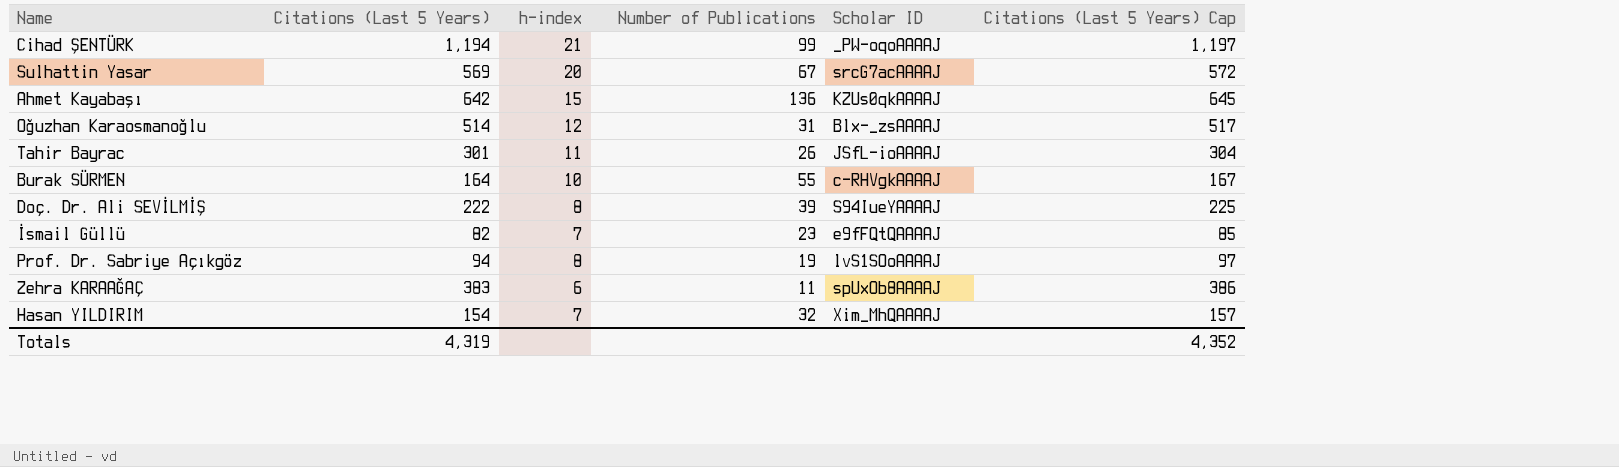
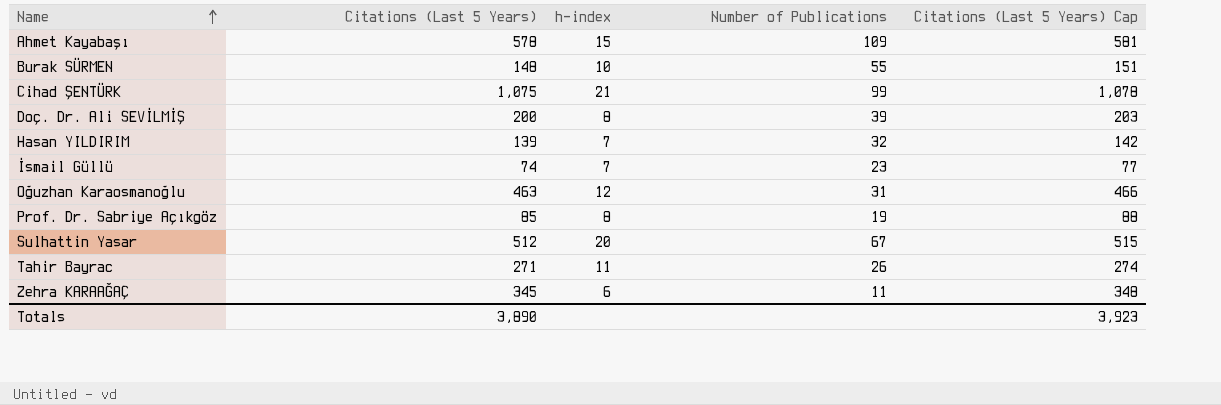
row order: none -> Name ascending
column Scholar ID | position: 5 -> none
Ahmet Kayabaşı | Citations (Last 5 Years): 642 -> 578
Ahmet Kayabaşı | Number of Publications: 136 -> 109
Ahmet Kayabaşı | Citations (Last 5 Years) Cap: 645 -> 581
Burak SÜRMEN | Citations (Last 5 Years): 164 -> 148
Burak SÜRMEN | Citations (Last 5 Years) Cap: 167 -> 151
Cihad ŞENTÜRK | Citations (Last 5 Years): 1,194 -> 1,075
Cihad ŞENTÜRK | Citations (Last 5 Years) Cap: 1,197 -> 1,078
Doç. Dr. Ali SEVİLMİŞ | Citations (Last 5 Years): 222 -> 200
Doç. Dr. Ali SEVİLMİŞ | Citations (Last 5 Years) Cap: 225 -> 203
Hasan YILDIRIM | Citations (Last 5 Years): 154 -> 139
Hasan YILDIRIM | Citations (Last 5 Years) Cap: 157 -> 142
İsmail Güllü | Citations (Last 5 Years): 82 -> 74
İsmail Güllü | Citations (Last 5 Years) Cap: 85 -> 77
Oğuzhan Karaosmanoğlu | Citations (Last 5 Years): 514 -> 463
Oğuzhan Karaosmanoğlu | Citations (Last 5 Years) Cap: 517 -> 466
Prof. Dr. Sabriye Açıkgöz | Citations (Last 5 Years): 94 -> 85
Prof. Dr. Sabriye Açıkgöz | Citations (Last 5 Years) Cap: 97 -> 88
Sulhattin Yasar | Citations (Last 5 Years): 569 -> 512
Sulhattin Yasar | Citations (Last 5 Years) Cap: 572 -> 515
Tahir Bayrac | Citations (Last 5 Years): 301 -> 271
Tahir Bayrac | Citations (Last 5 Years) Cap: 304 -> 274
Zehra KARAAĞAÇ | Citations (Last 5 Years): 383 -> 345
Zehra KARAAĞAÇ | Citations (Last 5 Years) Cap: 386 -> 348
Totals | Citations (Last 5 Years): 4,319 -> 3,890
Totals | Citations (Last 5 Years) Cap: 4,352 -> 3,923

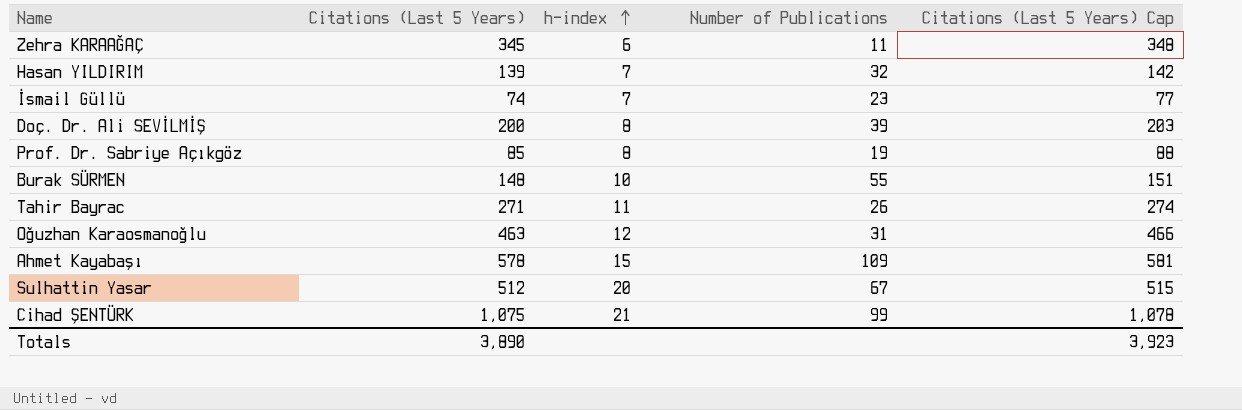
row order: Name ascending -> h-index ascending

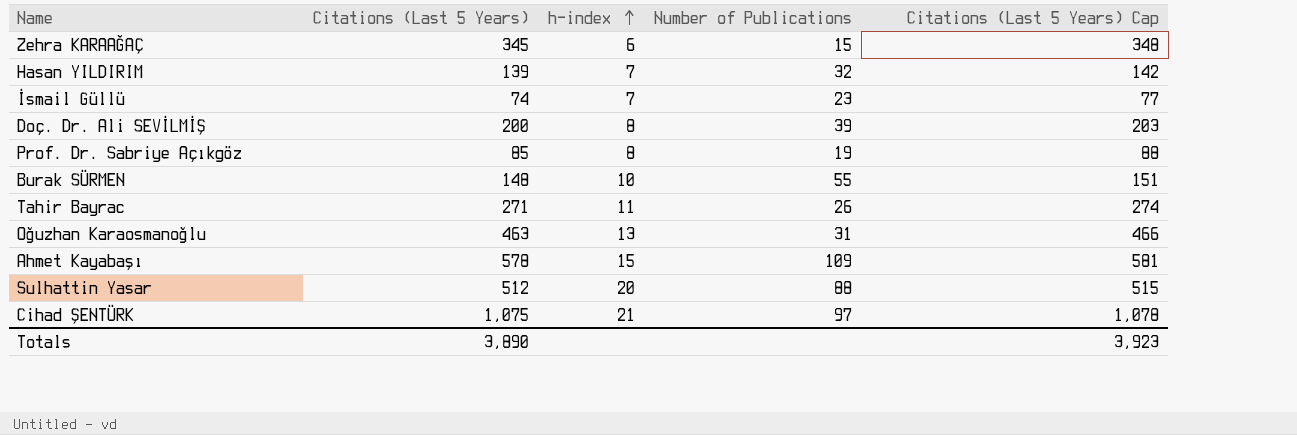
Zehra KARAAĞAÇ | Number of Publications: 11 -> 15
Oğuzhan Karaosmanoğlu | h-index: 12 -> 13
Sulhattin Yasar | Number of Publications: 67 -> 88
Cihad ŞENTÜRK | Number of Publications: 99 -> 97

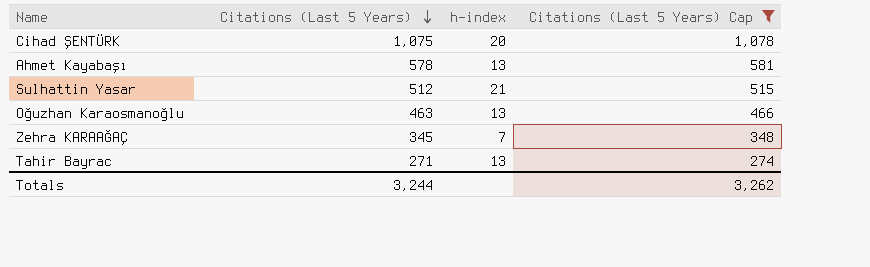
filter: none -> Citations (Last 5 Years) Cap >= 274
row order: h-index ascending -> Citations (Last 5 Years) descending
column Number of Publications | position: 4 -> none
Cihad ŞENTÜRK | h-index: 21 -> 20
Ahmet Kayabaşı | h-index: 15 -> 13
Sulhattin Yasar | h-index: 20 -> 21
Zehra KARAAĞAÇ | h-index: 6 -> 7
Tahir Bayrac | h-index: 11 -> 13
Totals | Citations (Last 5 Years): 3,890 -> 3,244
Totals | Citations (Last 5 Years) Cap: 3,923 -> 3,262

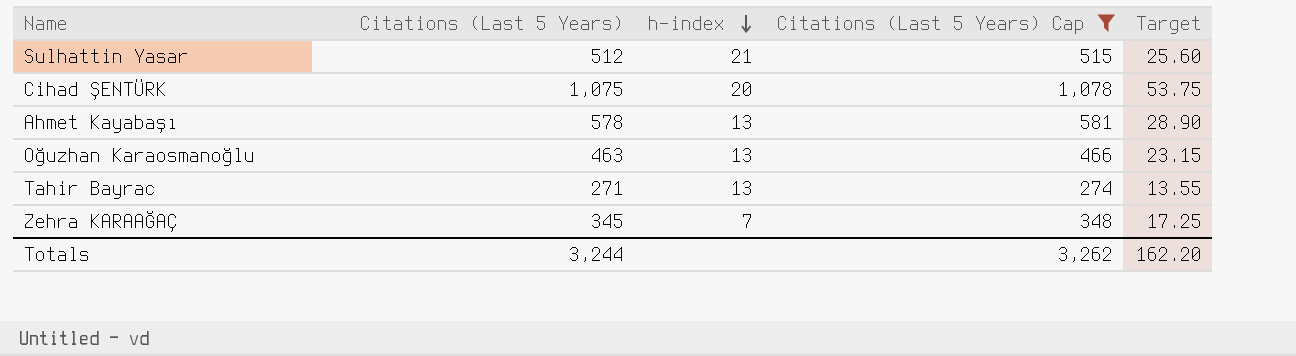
row order: Citations (Last 5 Years) descending -> h-index descending
column Target | formula: none -> [Citations (Last 5 Years)] * 0.05

